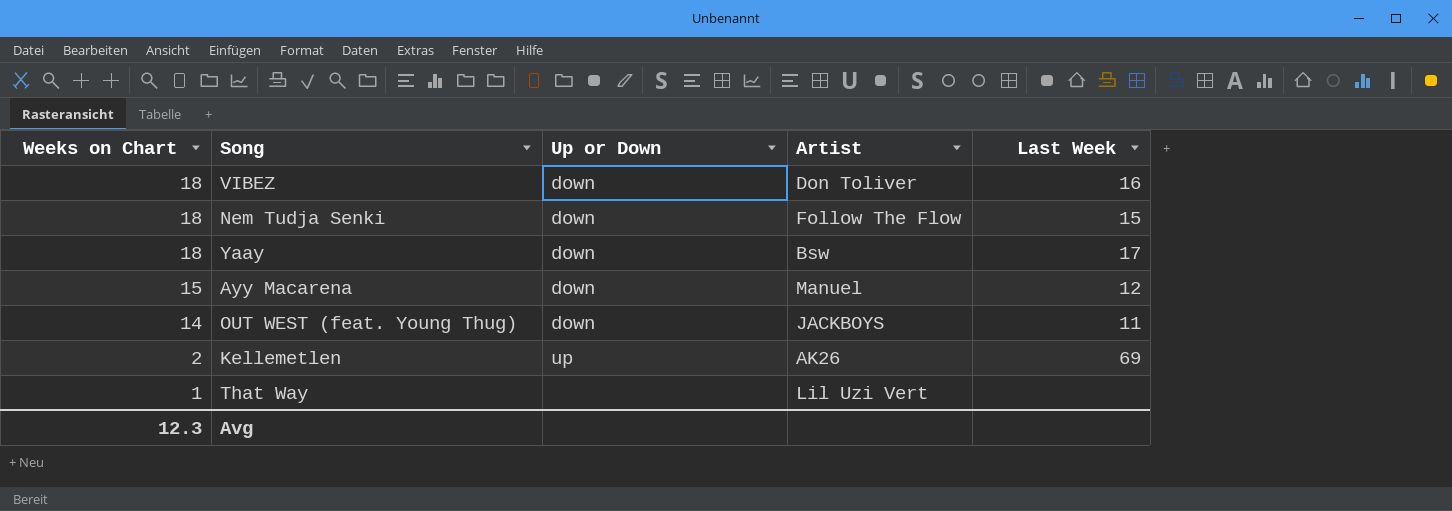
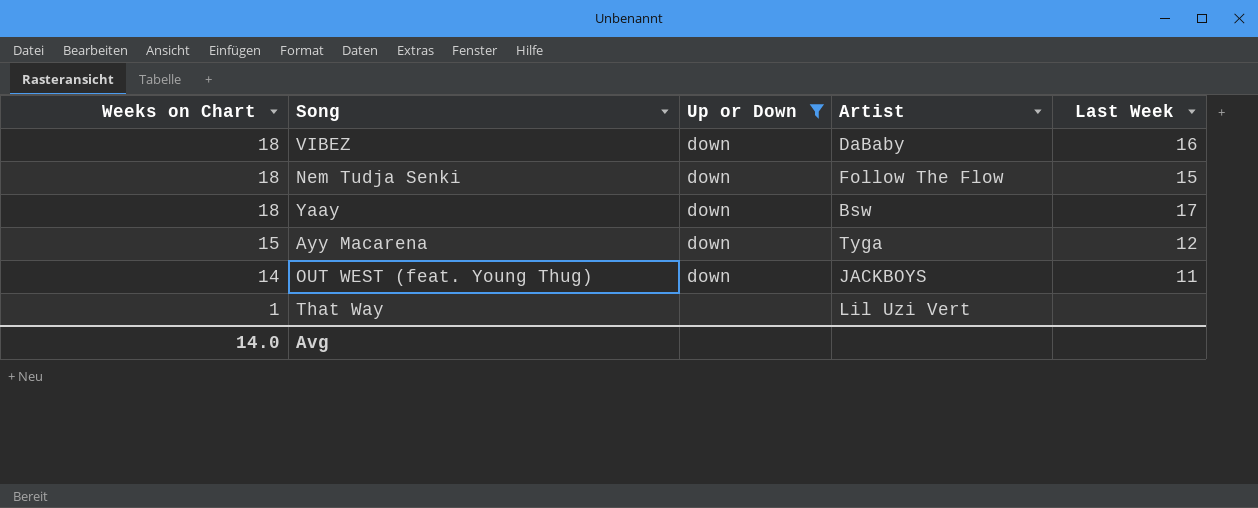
filter: none -> Up or Down != up
VIBEZ | Artist: Don Toliver -> DaBaby
Ayy Macarena | Artist: Manuel -> Tyga
Avg | Weeks on Chart: 12.3 -> 14.0

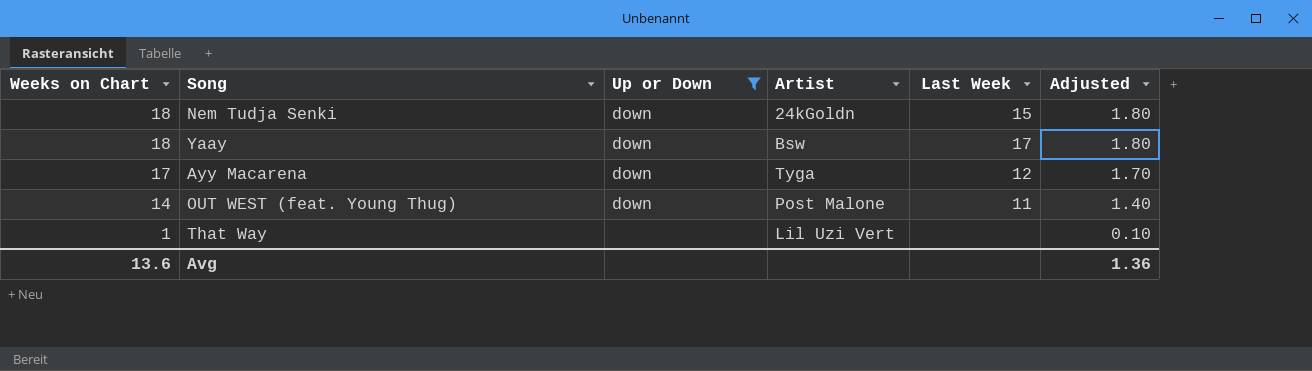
column Adjusted | formula: none -> [Weeks on Chart] * 0.1
row VIBEZ: 18 | down | DaBaby | 16 -> none
Nem Tudja Senki | Artist: Follow The Flow -> 24kGoldn
Ayy Macarena | Weeks on Chart: 15 -> 17
OUT WEST (feat. Young Thug) | Artist: JACKBOYS -> Post Malone
Avg | Weeks on Chart: 14.0 -> 13.6

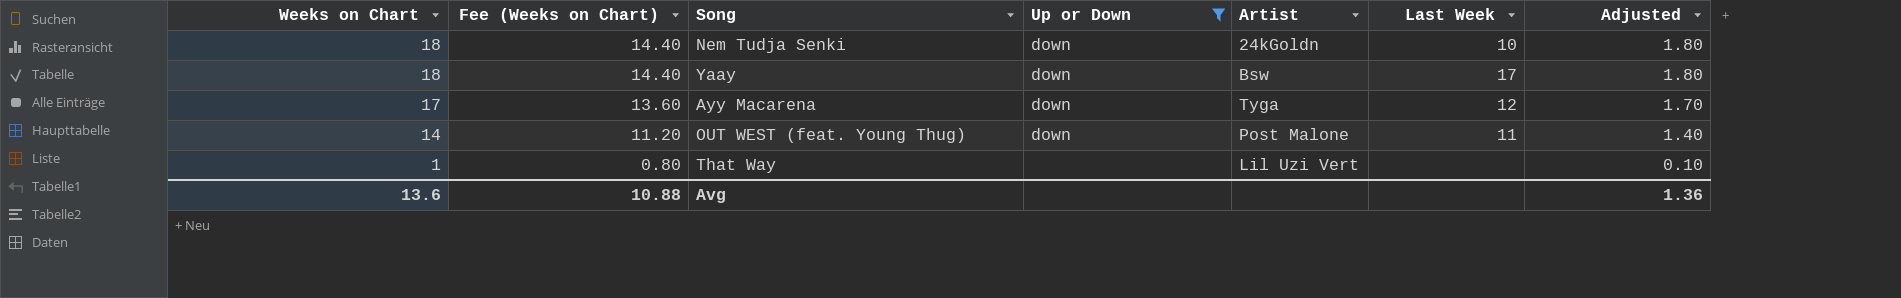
column Fee (Weeks on Chart) | formula: none -> [Weeks on Chart] * 0.8
Nem Tudja Senki | Last Week: 15 -> 10

